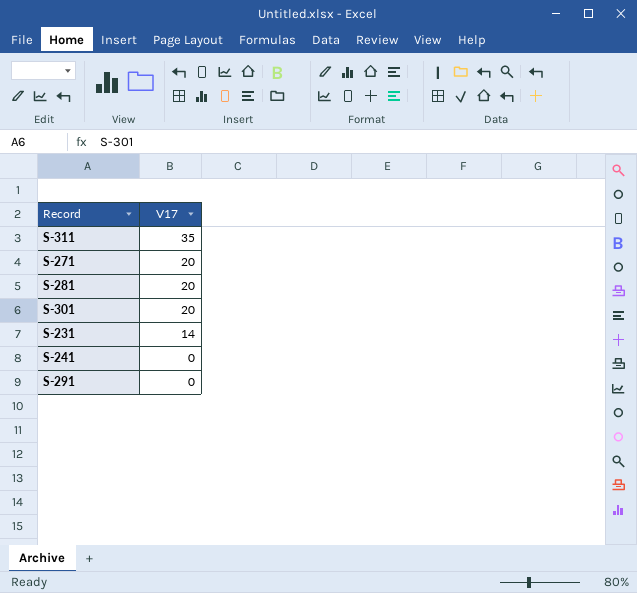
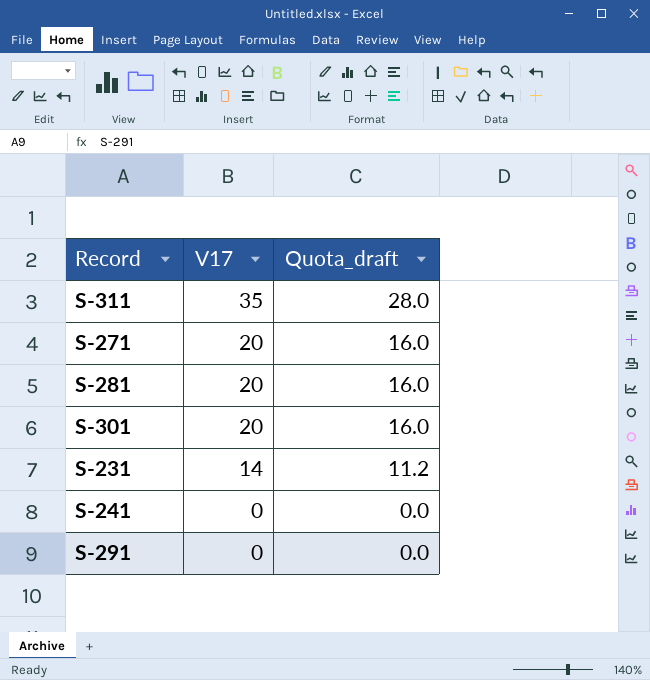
column Quota_draft | formula: none -> [V17] * 0.8

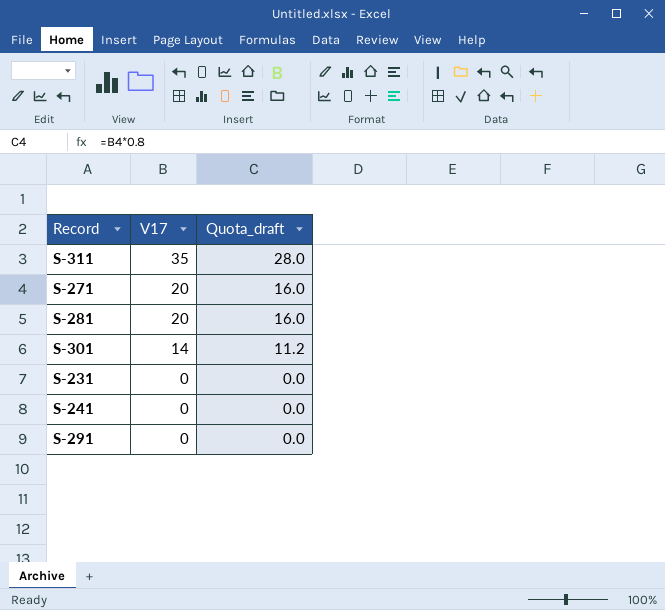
S-301 | V17: 20 -> 14
S-301 | Quota_draft: 16.0 -> 11.2
S-231 | V17: 14 -> 0
S-231 | Quota_draft: 11.2 -> 0.0

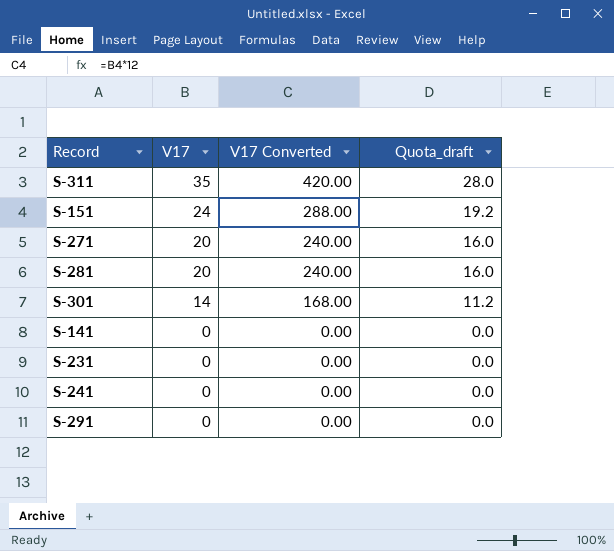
column V17 Converted | formula: none -> [V17] * 12
row S-151: none -> 24 | 288.00 | 19.2
row S-141: none -> 0 | 0.00 | 0.0

